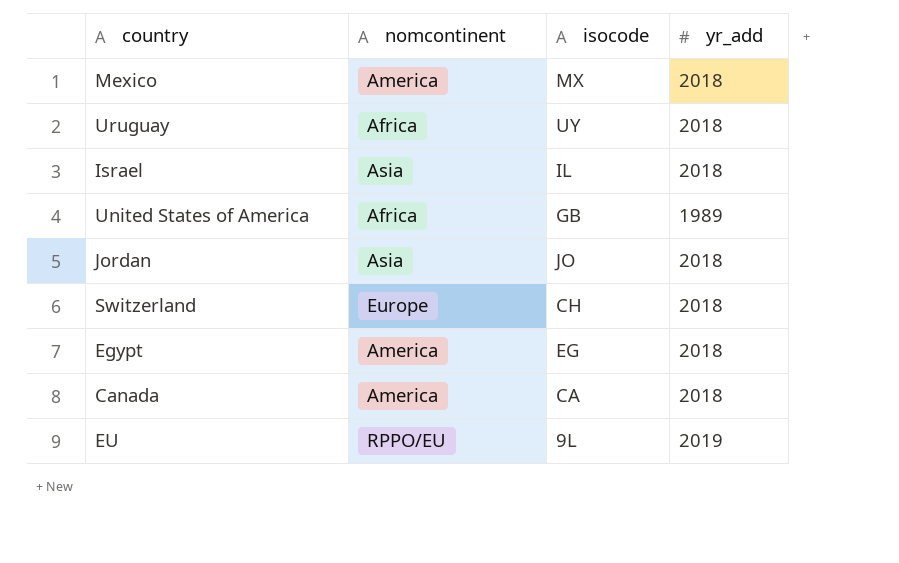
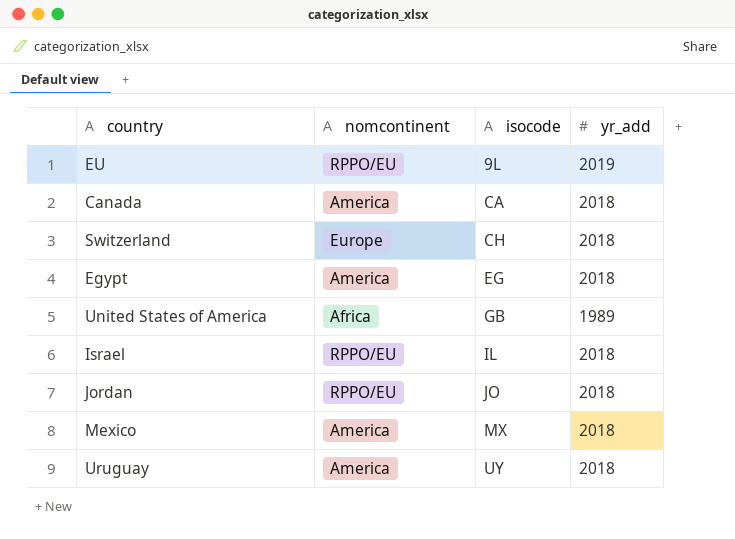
row order: none -> isocode ascending
Israel | nomcontinent: Asia -> RPPO/EU
Jordan | nomcontinent: Asia -> RPPO/EU
Uruguay | nomcontinent: Africa -> America

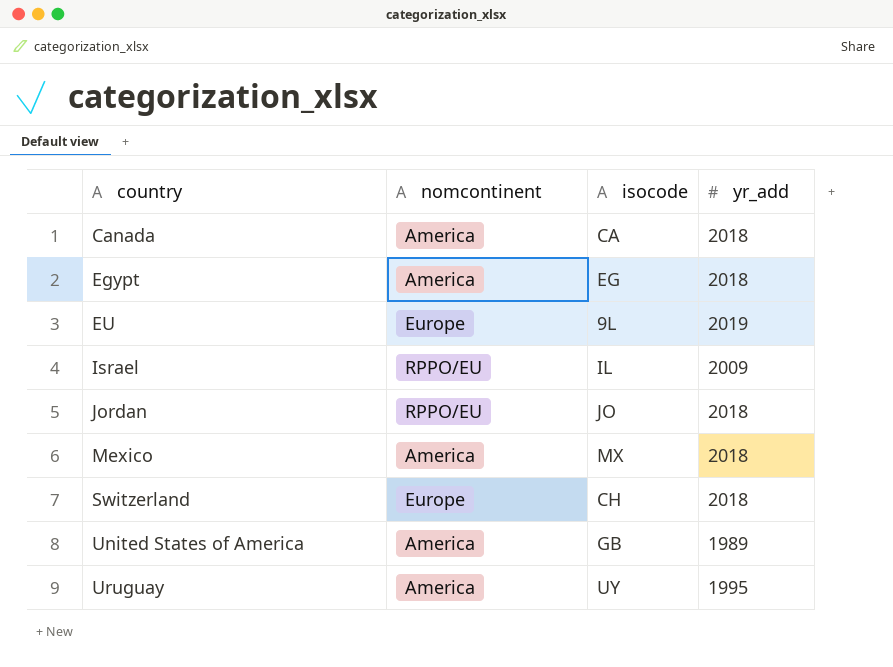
row order: isocode ascending -> country ascending
EU | nomcontinent: RPPO/EU -> Europe
Israel | yr_add: 2018 -> 2009
United States of America | nomcontinent: Africa -> America
Uruguay | yr_add: 2018 -> 1995

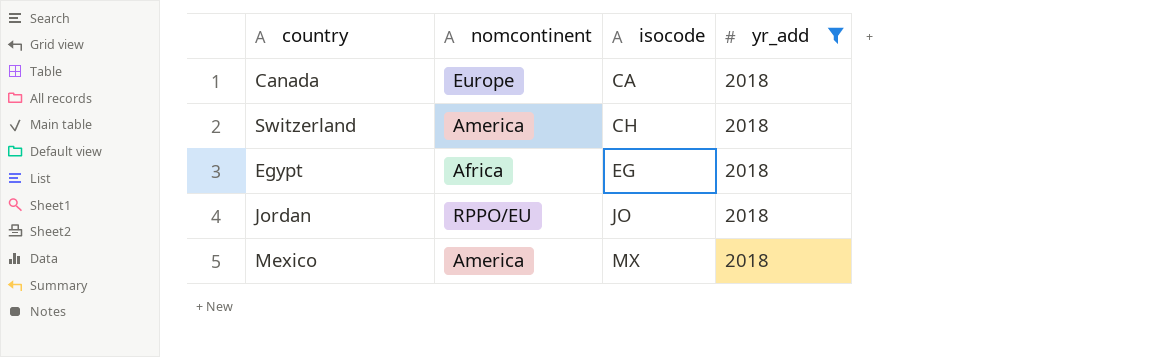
filter: none -> yr_add = 2018
row order: country ascending -> isocode ascending
Canada | nomcontinent: America -> Europe
Switzerland | nomcontinent: Europe -> America
Egypt | nomcontinent: America -> Africa

